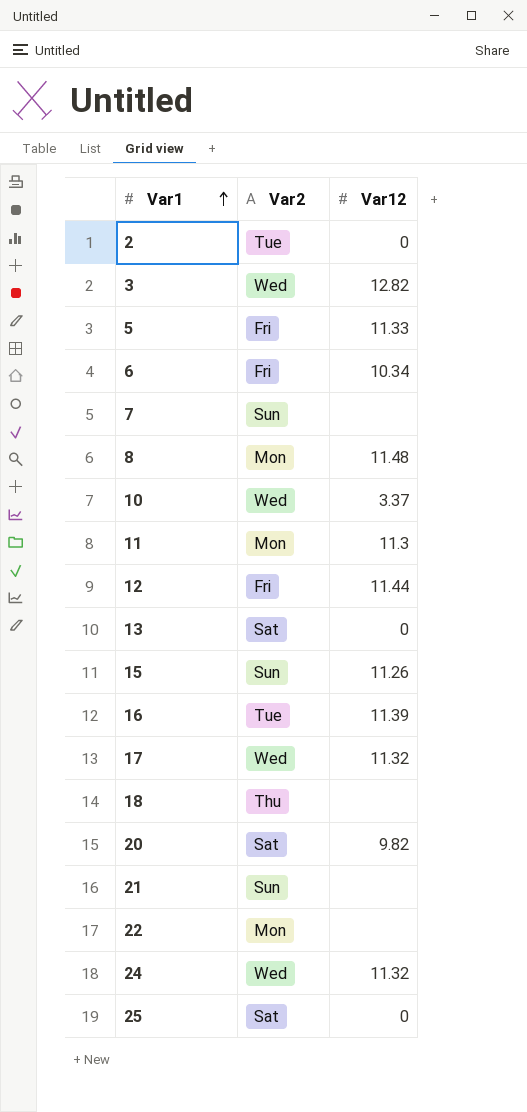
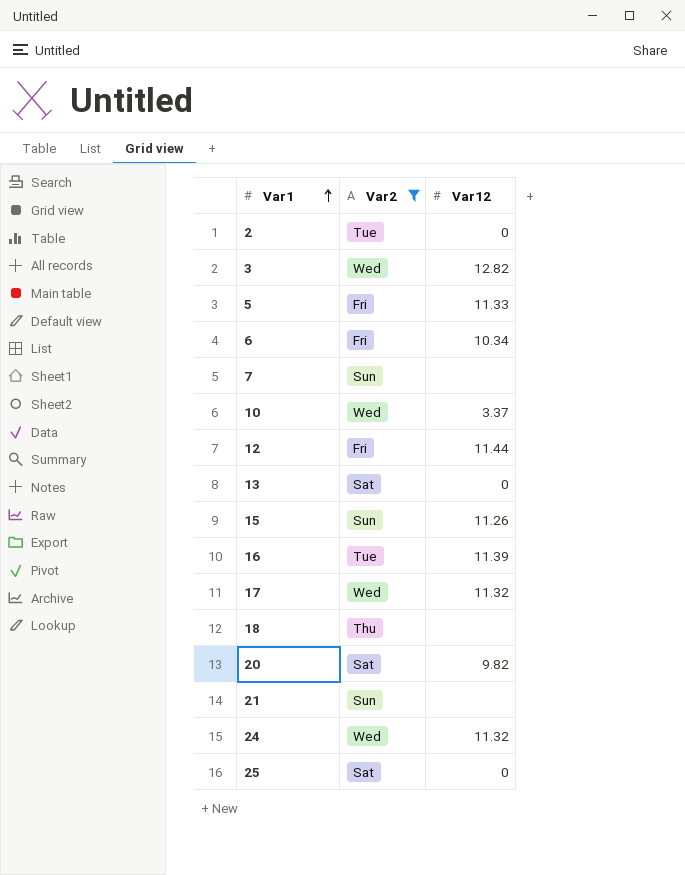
filter: none -> Var2 != Mon

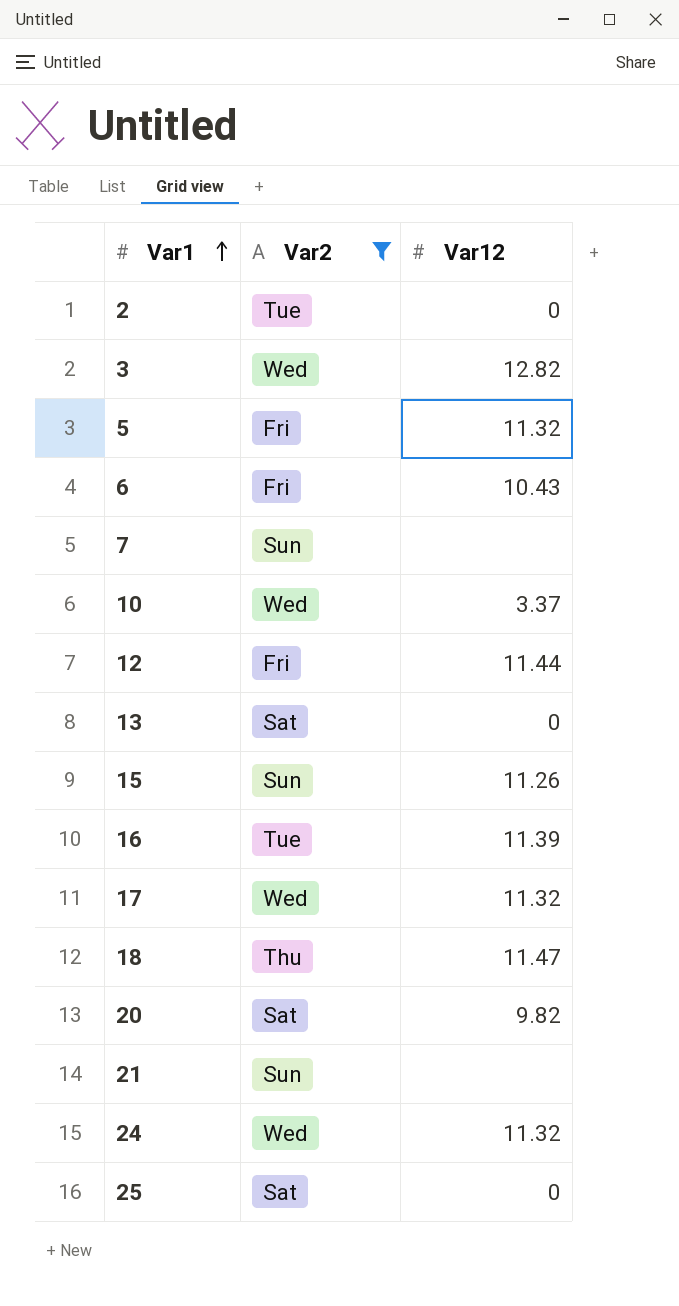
5 | Var12: 11.33 -> 11.32
6 | Var12: 10.34 -> 10.43
18 | Var12: none -> 11.47

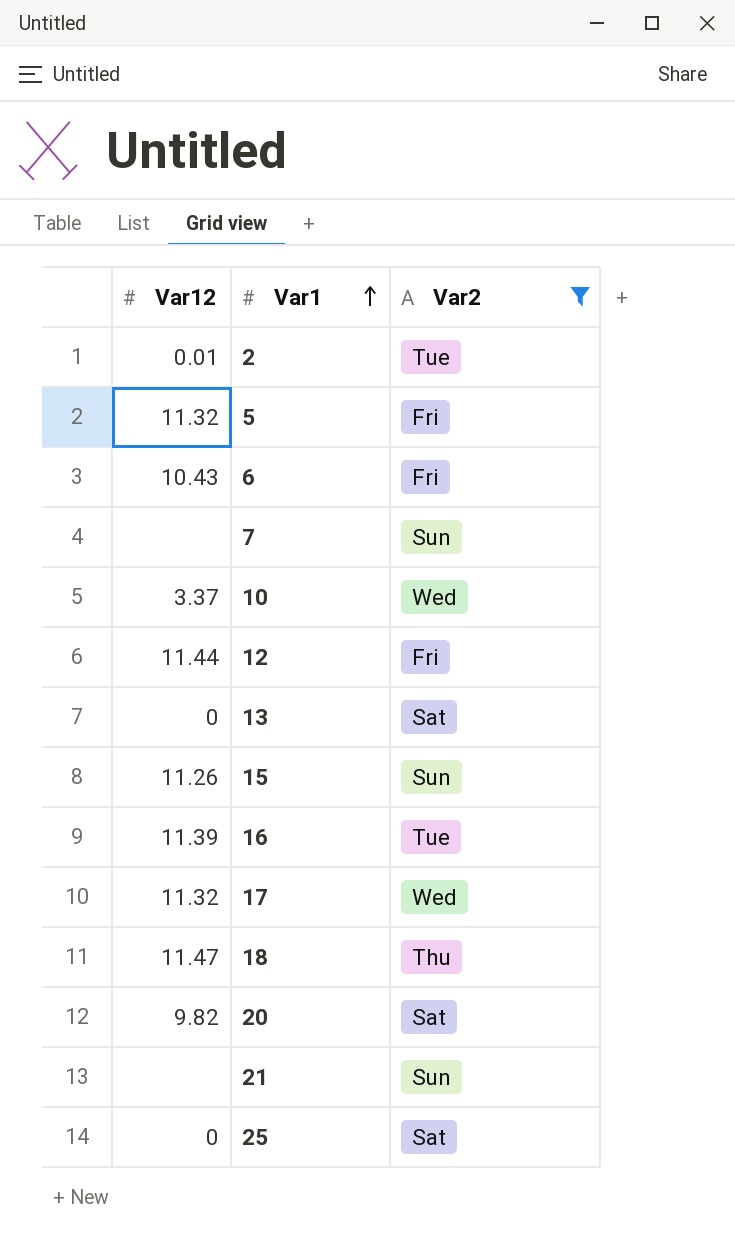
column Var12 | position: 3 -> 1
row 3: Wed | 12.82 -> none
row 24: Wed | 11.32 -> none
2 | Var12: 0 -> 0.01

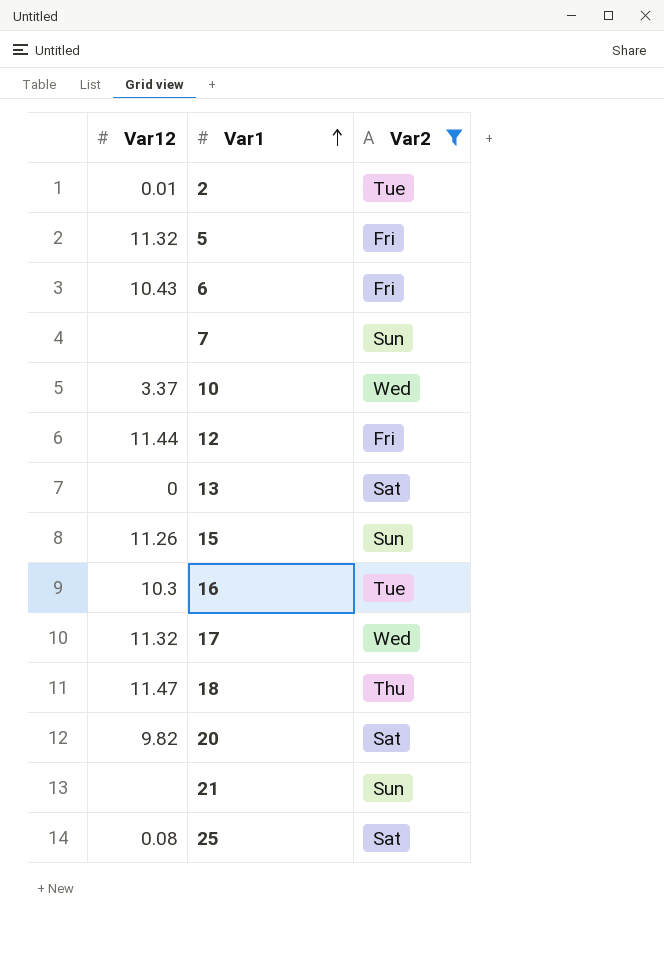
16 | Var12: 11.39 -> 10.3
25 | Var12: 0 -> 0.08

